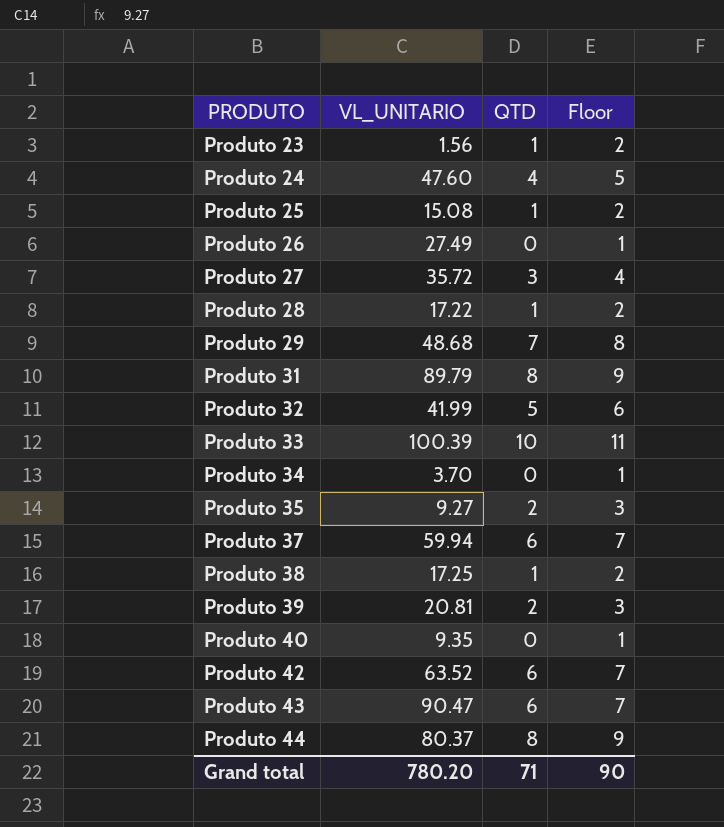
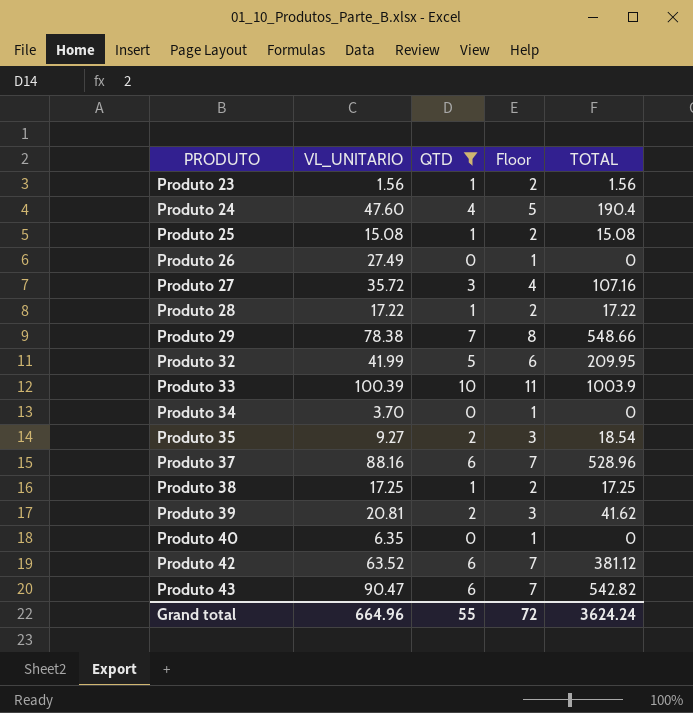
filter: none -> QTD != 8
column TOTAL | formula: none -> [VL_UNITARIO] * [QTD]
Produto 29 | VL_UNITARIO: 48.68 -> 78.38
Produto 37 | VL_UNITARIO: 59.94 -> 88.16
Produto 40 | VL_UNITARIO: 9.35 -> 6.35
Grand total | VL_UNITARIO: 780.20 -> 664.96
Grand total | QTD: 71 -> 55
Grand total | Floor: 90 -> 72

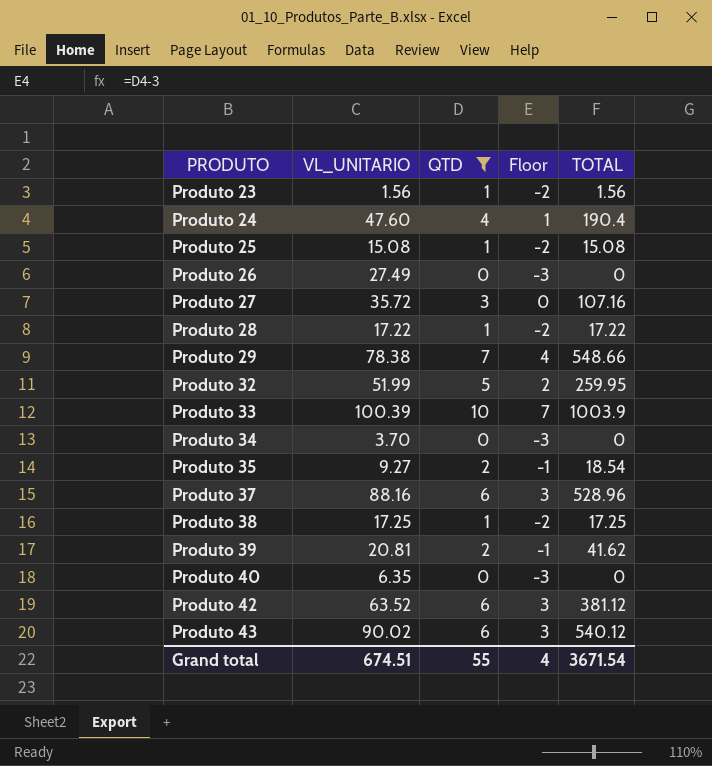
column Floor | formula: [QTD] + 1 -> [QTD] - 3
Produto 32 | VL_UNITARIO: 41.99 -> 51.99
Produto 32 | TOTAL: 209.95 -> 259.95
Produto 43 | VL_UNITARIO: 90.47 -> 90.02
Produto 43 | TOTAL: 542.82 -> 540.12
Grand total | VL_UNITARIO: 664.96 -> 674.51
Grand total | Floor: 72 -> 4
Grand total | TOTAL: 3624.24 -> 3671.54

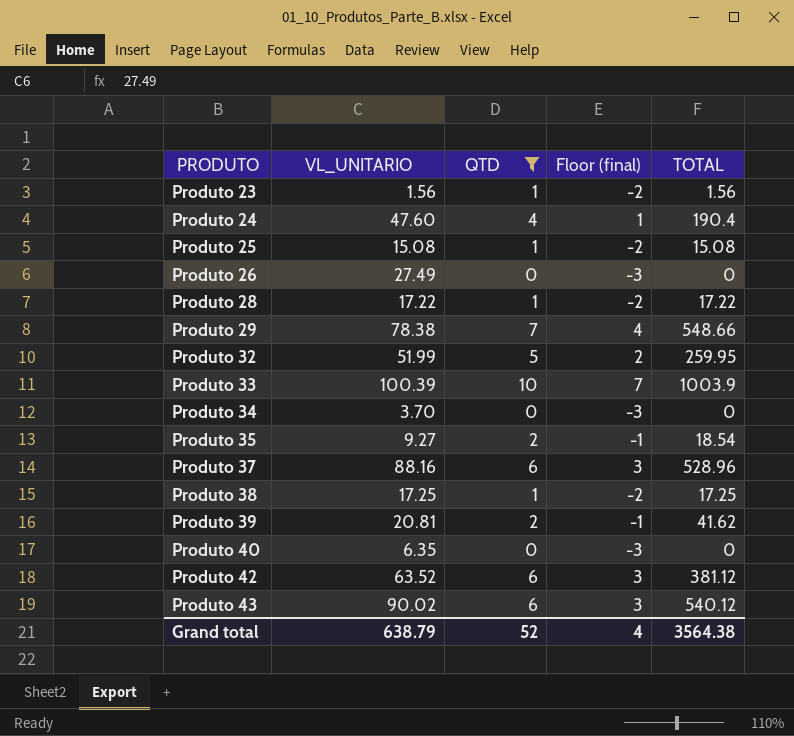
column name: Floor -> Floor (final)
row Produto 27: 35.72 | 3 | 0 | 107.16 -> none
Grand total | VL_UNITARIO: 674.51 -> 638.79
Grand total | QTD: 55 -> 52
Grand total | TOTAL: 3671.54 -> 3564.38

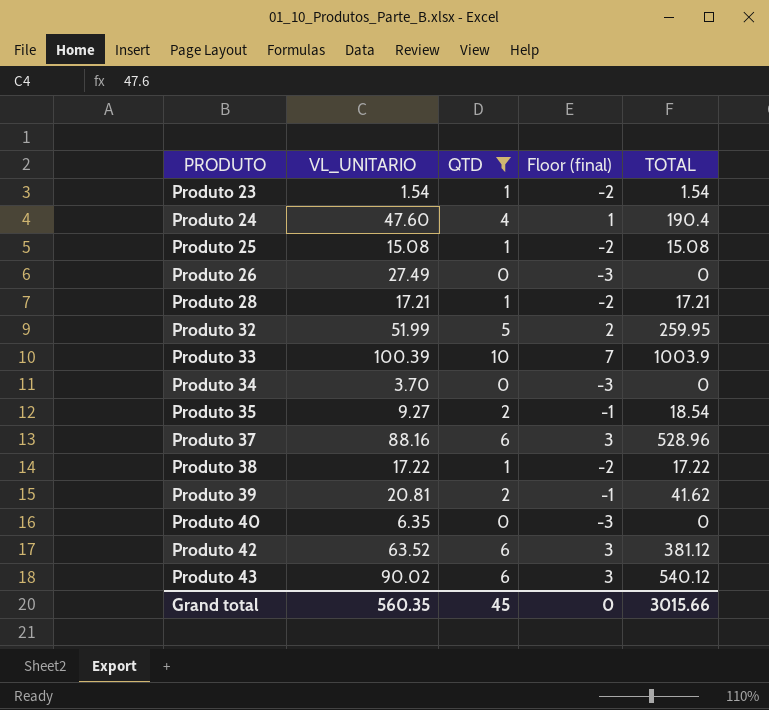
row Produto 29: 78.38 | 7 | 4 | 548.66 -> none
Produto 23 | VL_UNITARIO: 1.56 -> 1.54
Produto 23 | TOTAL: 1.56 -> 1.54
Produto 28 | VL_UNITARIO: 17.22 -> 17.21
Produto 28 | TOTAL: 17.22 -> 17.21
Produto 38 | VL_UNITARIO: 17.25 -> 17.22
Produto 38 | TOTAL: 17.25 -> 17.22
Grand total | VL_UNITARIO: 638.79 -> 560.35
Grand total | QTD: 52 -> 45
Grand total | Floor (final): 4 -> 0
Grand total | TOTAL: 3564.38 -> 3015.66

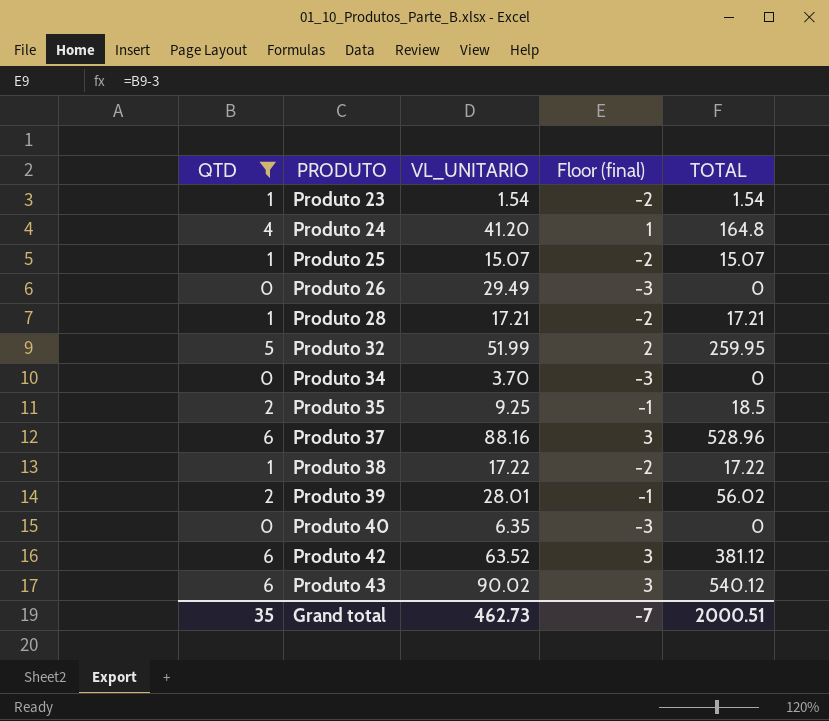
column QTD | position: 3 -> 1
row Produto 33: 100.39 | 10 | 7 | 1003.9 -> none
Produto 24 | VL_UNITARIO: 47.60 -> 41.20
Produto 24 | TOTAL: 190.4 -> 164.8
Produto 25 | VL_UNITARIO: 15.08 -> 15.07
Produto 25 | TOTAL: 15.08 -> 15.07
Produto 26 | VL_UNITARIO: 27.49 -> 29.49
Produto 35 | VL_UNITARIO: 9.27 -> 9.25
Produto 35 | TOTAL: 18.54 -> 18.5
Produto 39 | VL_UNITARIO: 20.81 -> 28.01
Produto 39 | TOTAL: 41.62 -> 56.02
Grand total | QTD: 45 -> 35
Grand total | VL_UNITARIO: 560.35 -> 462.73
Grand total | Floor (final): 0 -> -7
Grand total | TOTAL: 3015.66 -> 2000.51

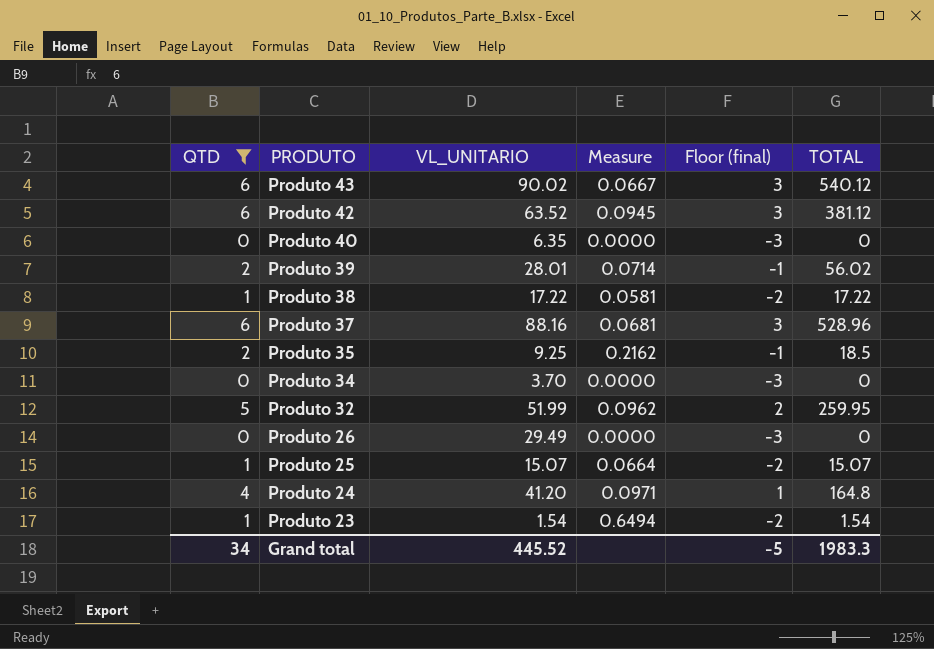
row order: PRODUTO ascending -> PRODUTO descending
column Measure | formula: none -> [QTD] / [VL_UNITARIO]
row Produto 28: 1 | 17.21 | -2 | 17.21 -> none
Grand total | QTD: 35 -> 34
Grand total | VL_UNITARIO: 462.73 -> 445.52
Grand total | Floor (final): -7 -> -5
Grand total | TOTAL: 2000.51 -> 1983.3

